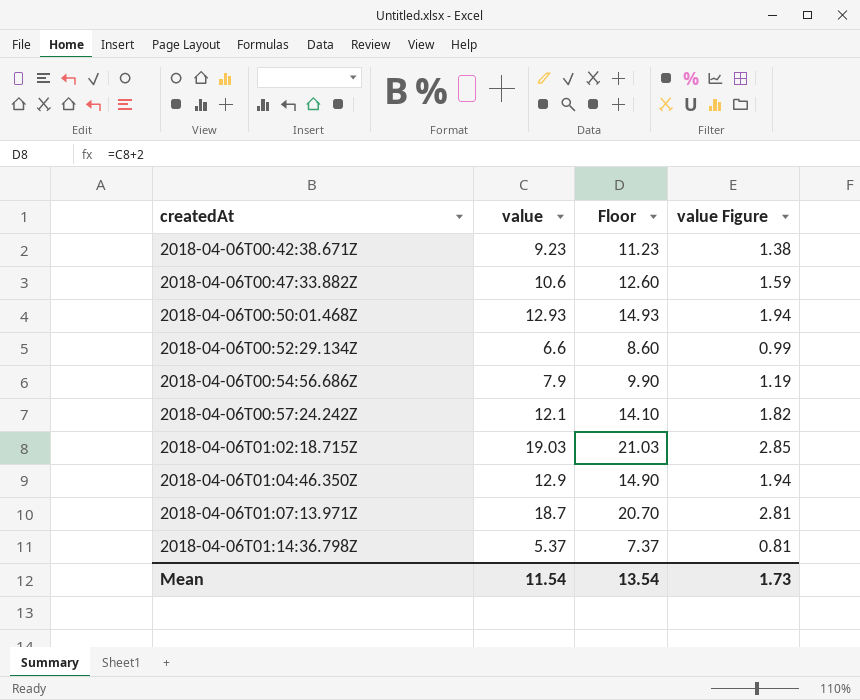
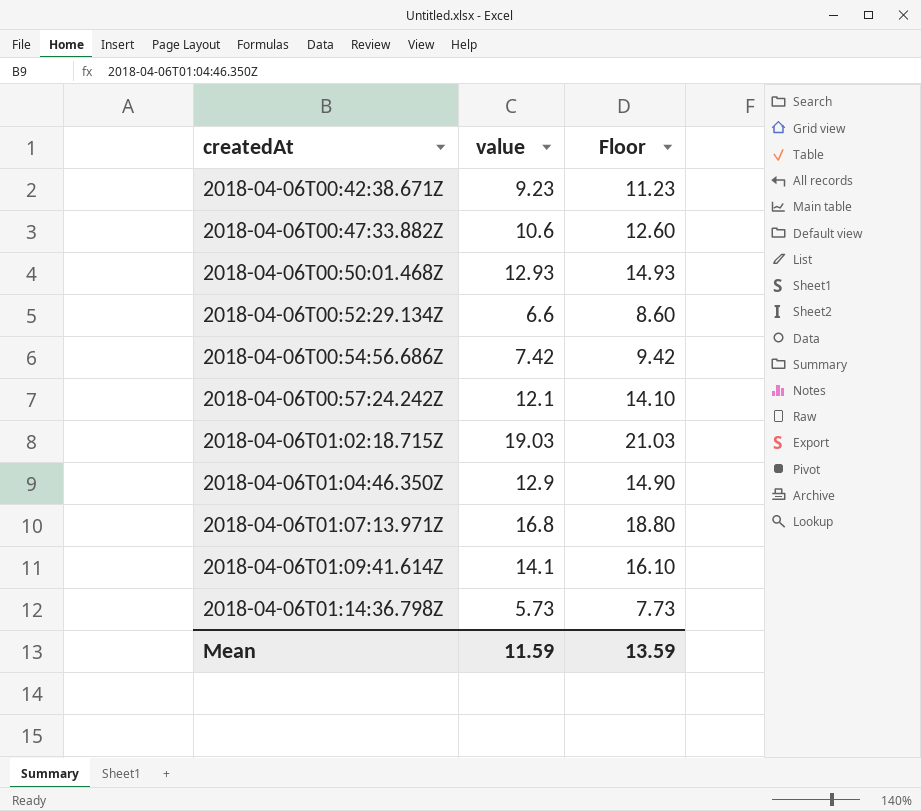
column value Figure | formula: [value] * 0.15 -> none
2018-04-06T00:54:56.686Z | value: 7.9 -> 7.42
2018-04-06T00:54:56.686Z | Floor: 9.90 -> 9.42
2018-04-06T01:07:13.971Z | value: 18.7 -> 16.8
2018-04-06T01:07:13.971Z | Floor: 20.70 -> 18.80
row 2018-04-06T01:09:41.614Z: none -> 14.1 | 16.10
2018-04-06T01:14:36.798Z | value: 5.37 -> 5.73
2018-04-06T01:14:36.798Z | Floor: 7.37 -> 7.73
Mean | value: 11.54 -> 11.59
Mean | Floor: 13.54 -> 13.59

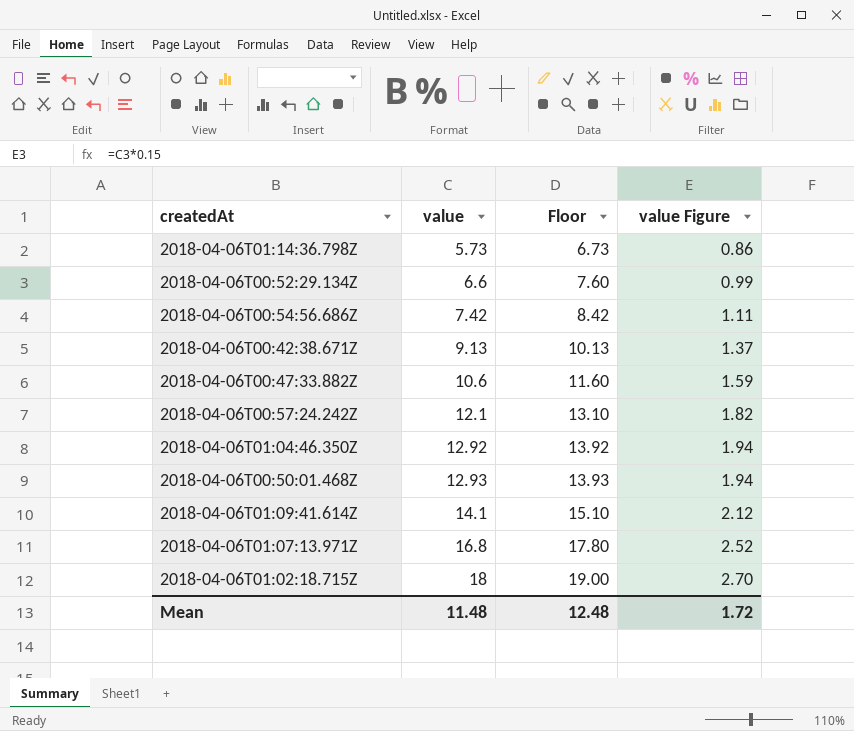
row order: createdAt ascending -> value ascending
column Floor | formula: [value] + 2 -> [value] + 1
column value Figure | formula: none -> [value] * 0.15
2018-04-06T00:42:38.671Z | value: 9.23 -> 9.13
2018-04-06T01:04:46.350Z | value: 12.9 -> 12.92
2018-04-06T01:02:18.715Z | value: 19.03 -> 18
Mean | value: 11.59 -> 11.48
Mean | Floor: 13.59 -> 12.48

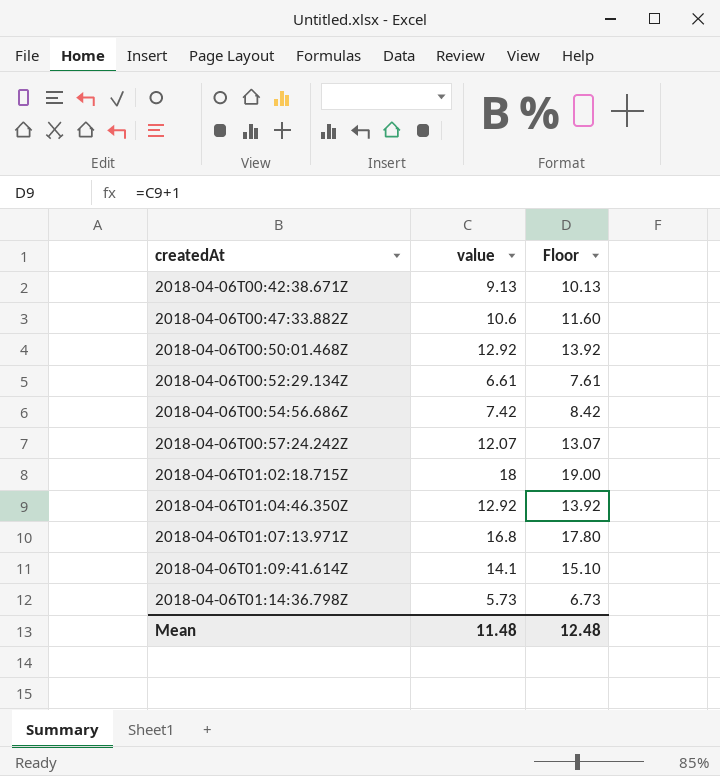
row order: value ascending -> createdAt ascending
column value Figure | formula: [value] * 0.15 -> none
2018-04-06T00:50:01.468Z | value: 12.93 -> 12.92
2018-04-06T00:50:01.468Z | Floor: 13.93 -> 13.92
2018-04-06T00:52:29.134Z | value: 6.6 -> 6.61
2018-04-06T00:52:29.134Z | Floor: 7.60 -> 7.61
2018-04-06T00:57:24.242Z | value: 12.1 -> 12.07
2018-04-06T00:57:24.242Z | Floor: 13.10 -> 13.07

